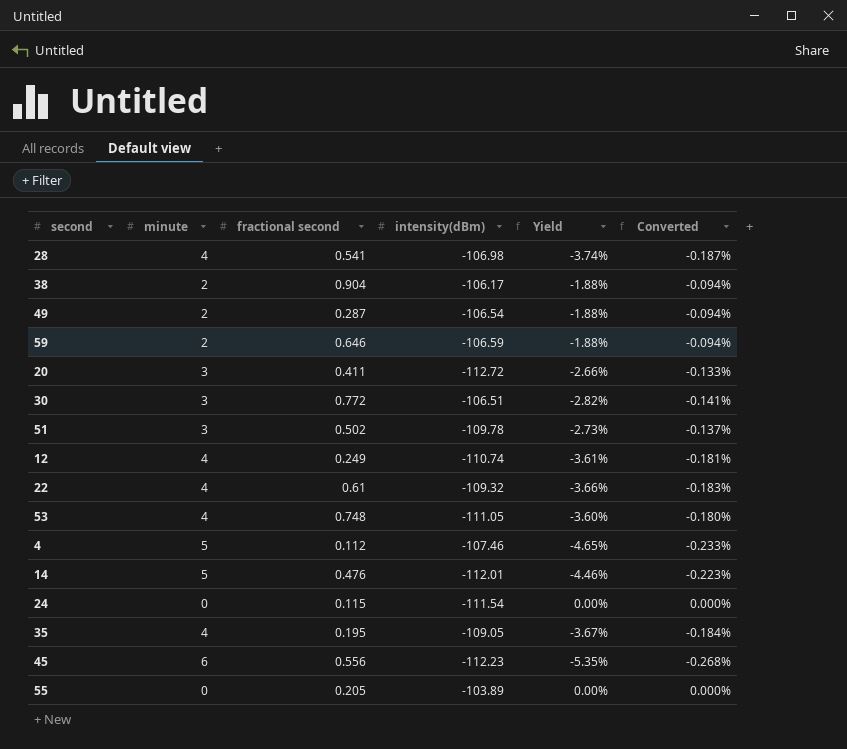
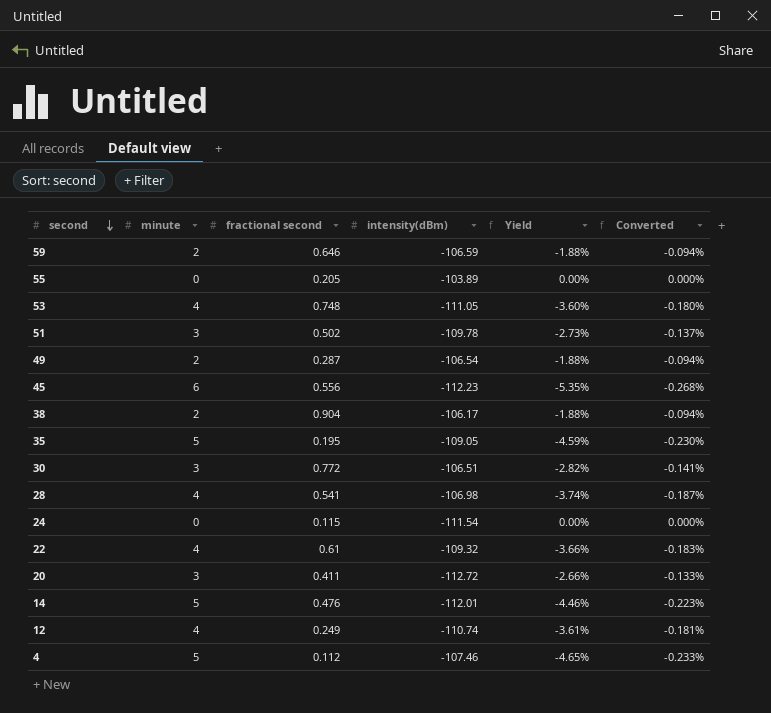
row order: none -> second descending
35 | minute: 4 -> 5
35 | Yield: -3.67% -> -4.59%
35 | Converted: -0.184% -> -0.230%

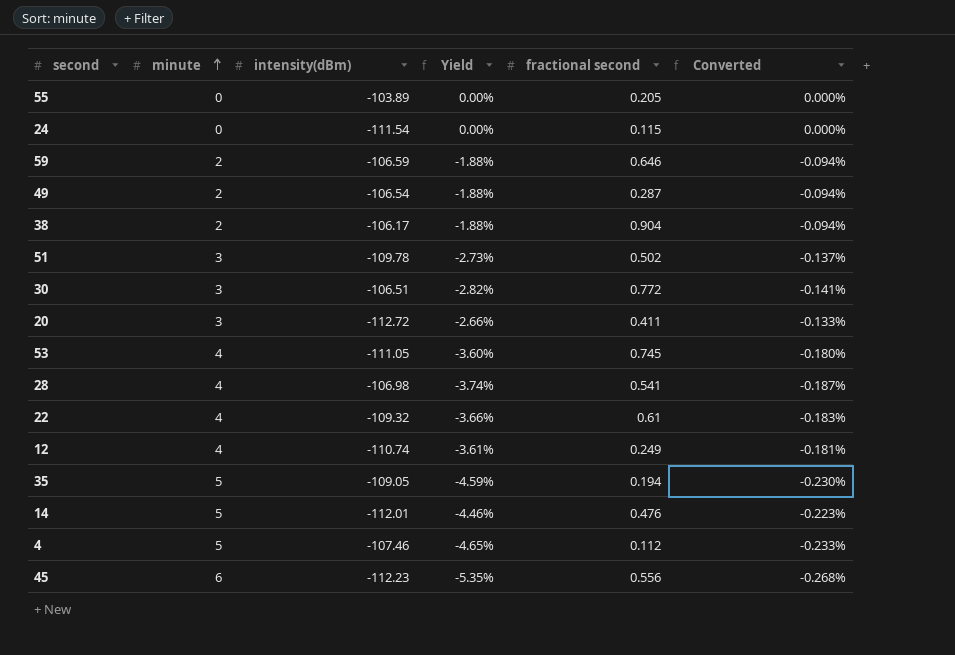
row order: second descending -> minute ascending
column fractional second | position: 3 -> 5
53 | fractional second: 0.748 -> 0.745
35 | fractional second: 0.195 -> 0.194

